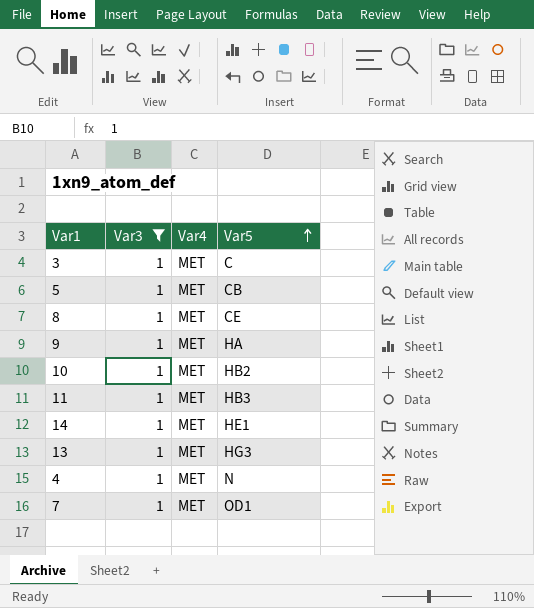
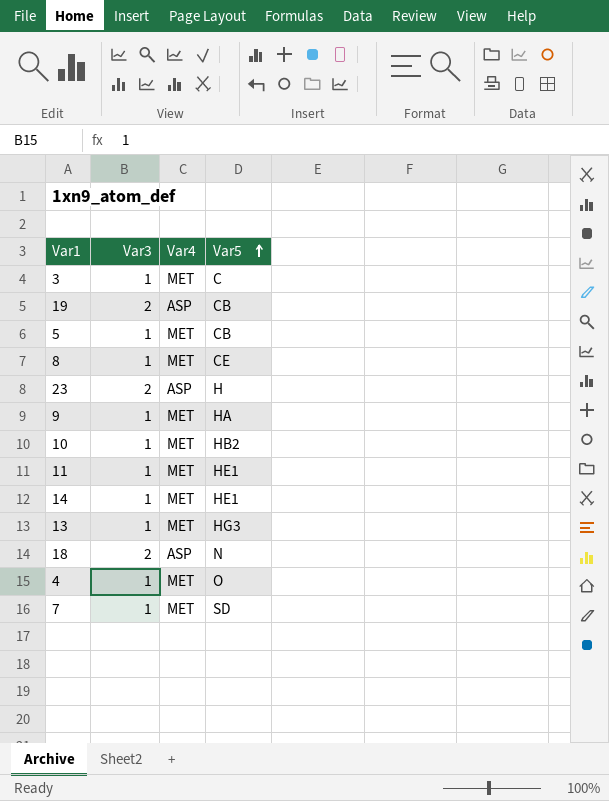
filter: Var3 = 1 -> none
11 | Var5: HB3 -> HE1
4 | Var5: N -> O
7 | Var5: OD1 -> SD

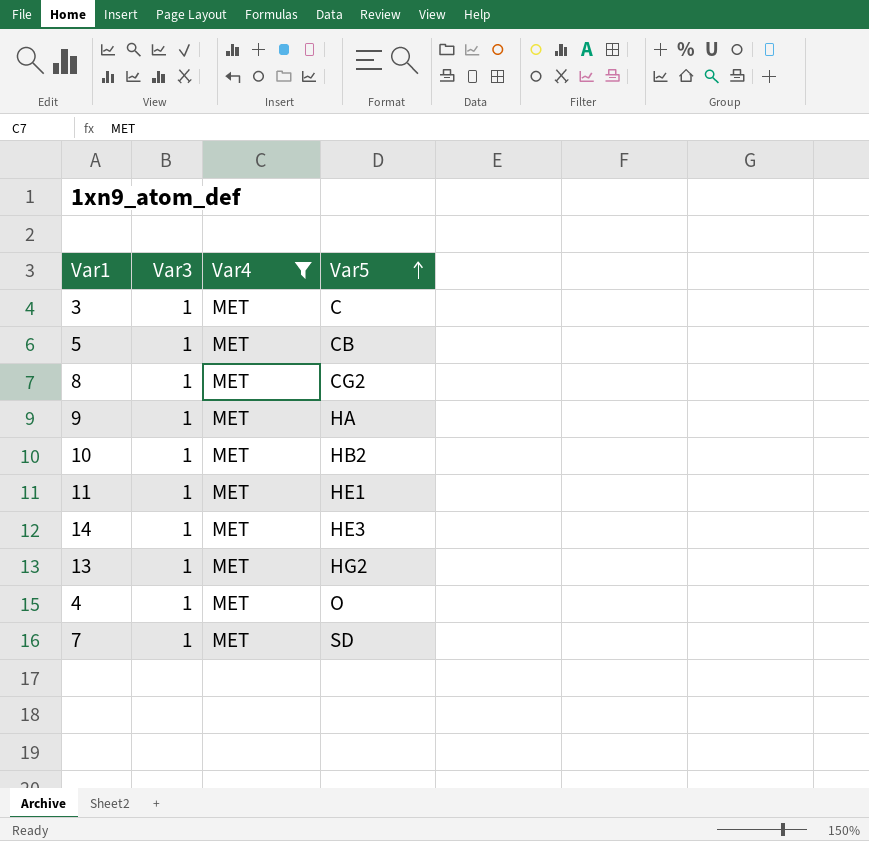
filter: none -> Var4 = MET
8 | Var5: CE -> CG2
14 | Var5: HE1 -> HE3
13 | Var5: HG3 -> HG2

